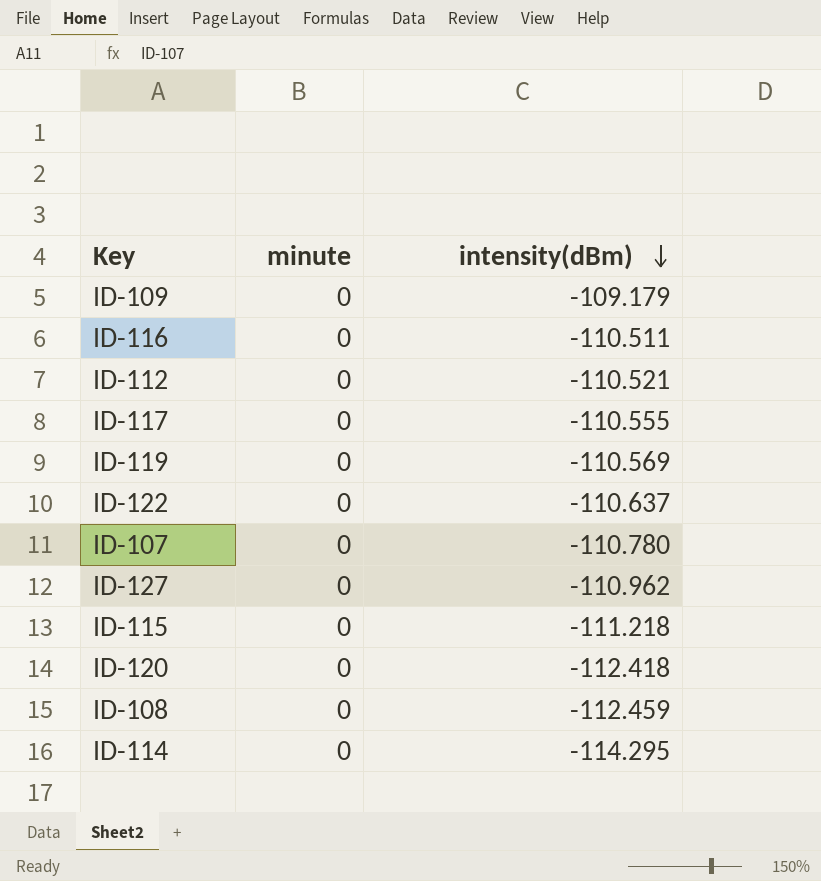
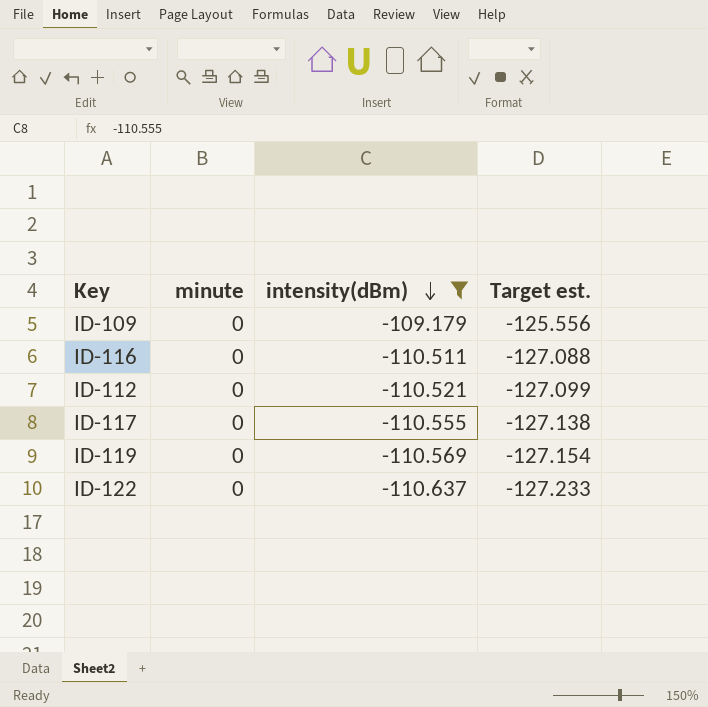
filter: none -> intensity(dBm) >= -110.637
column Target est. | formula: none -> [intensity(dBm)] * 1.15

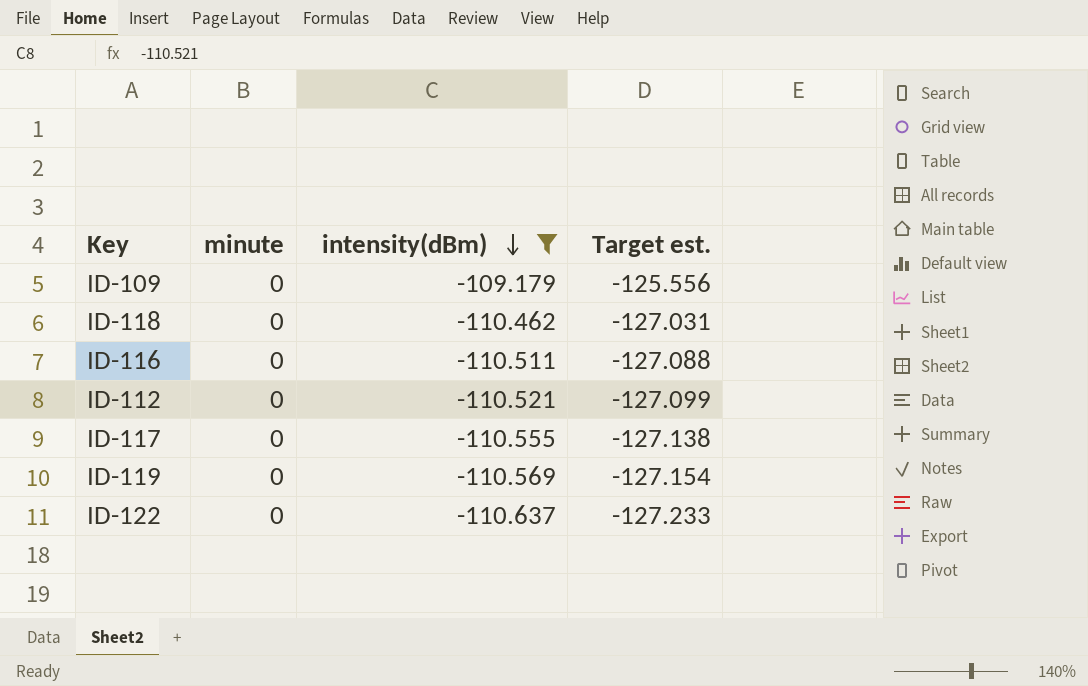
row ID-118: none -> 0 | -110.462 | -127.031

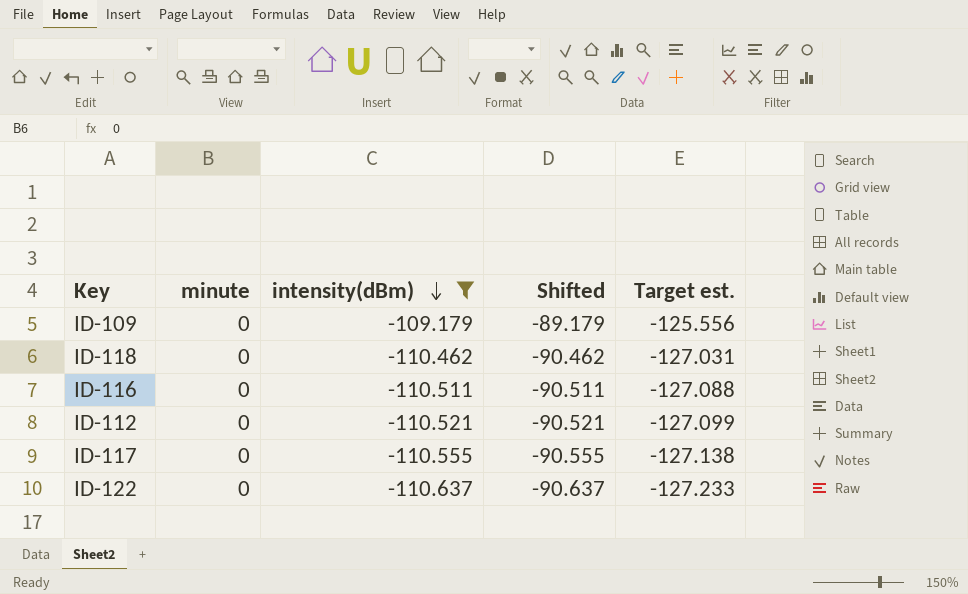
column Shifted | formula: none -> [intensity(dBm)] + 20
row ID-119: 0 | -110.569 | -127.154 -> none

